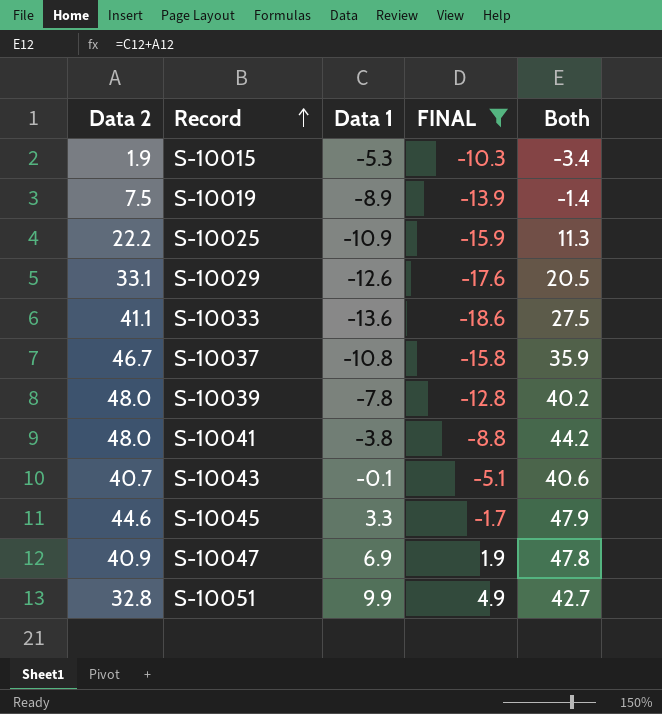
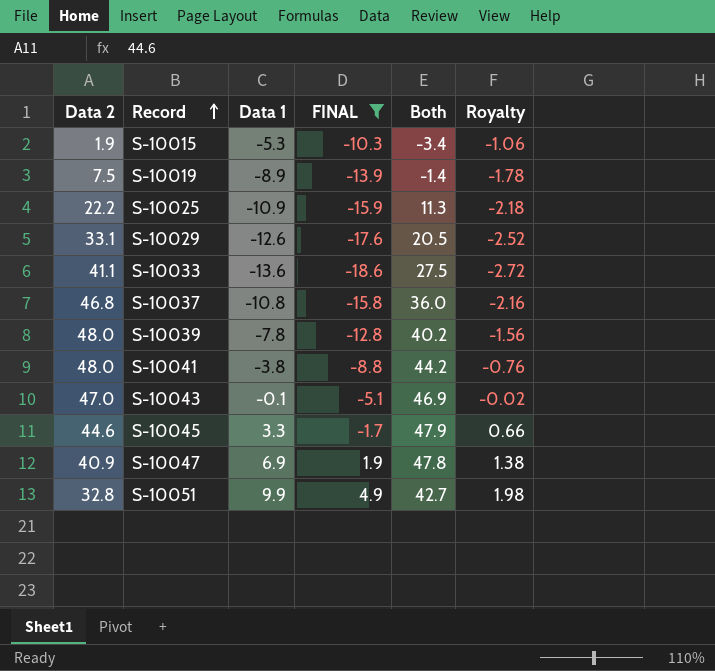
column Royalty | formula: none -> [Data 1] * 0.2
S-10037 | Data 2: 46.7 -> 46.8
S-10037 | Both: 35.9 -> 36.0
S-10043 | Data 2: 40.7 -> 47.0
S-10043 | Both: 40.6 -> 46.9

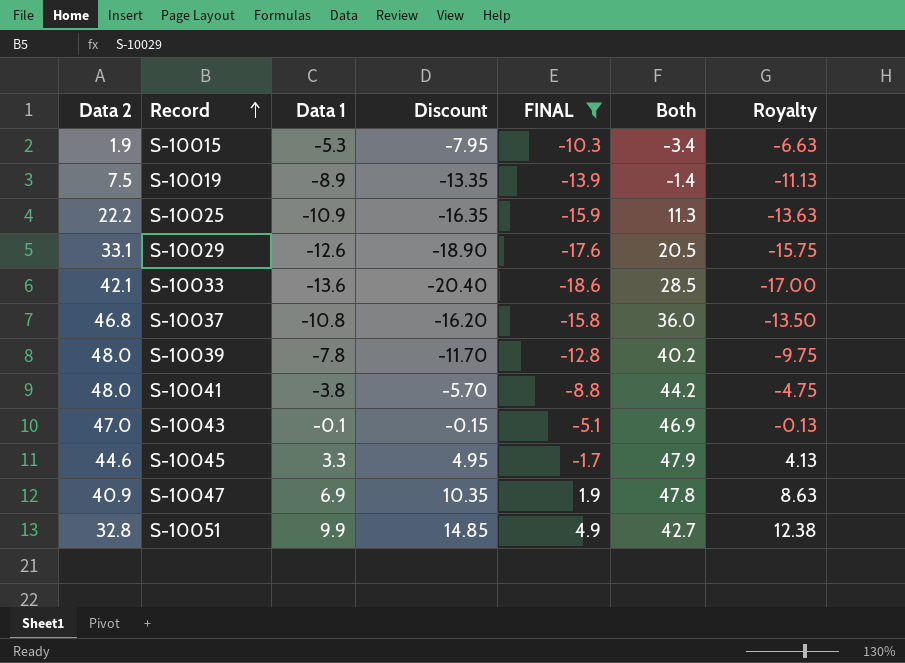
column Discount | formula: none -> [Data 1] * 1.5
column Royalty | formula: [Data 1] * 0.2 -> [Data 1] * 1.25
S-10033 | Data 2: 41.1 -> 42.1
S-10033 | Both: 27.5 -> 28.5

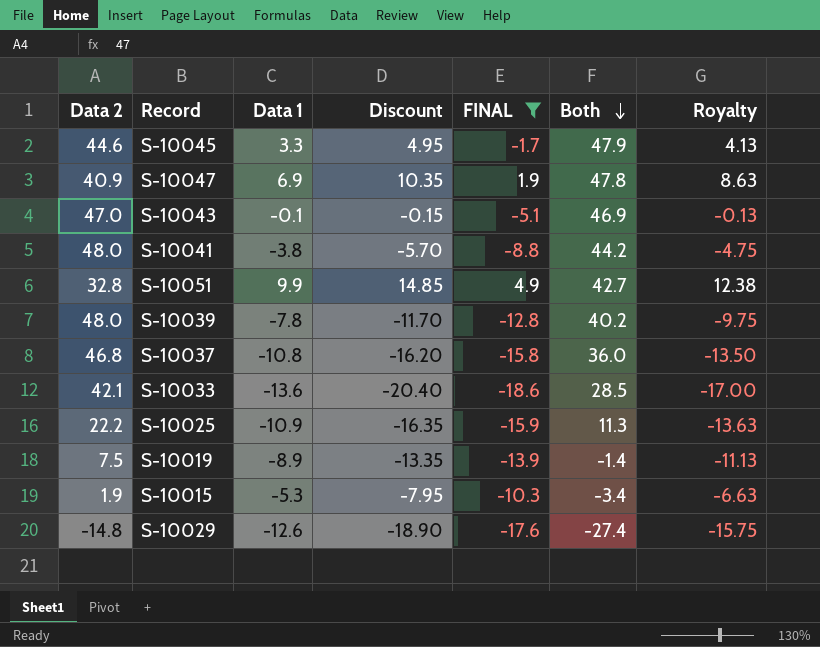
row order: Record ascending -> Both descending
S-10029 | Data 2: 33.1 -> -14.8
S-10029 | Both: 20.5 -> -27.4

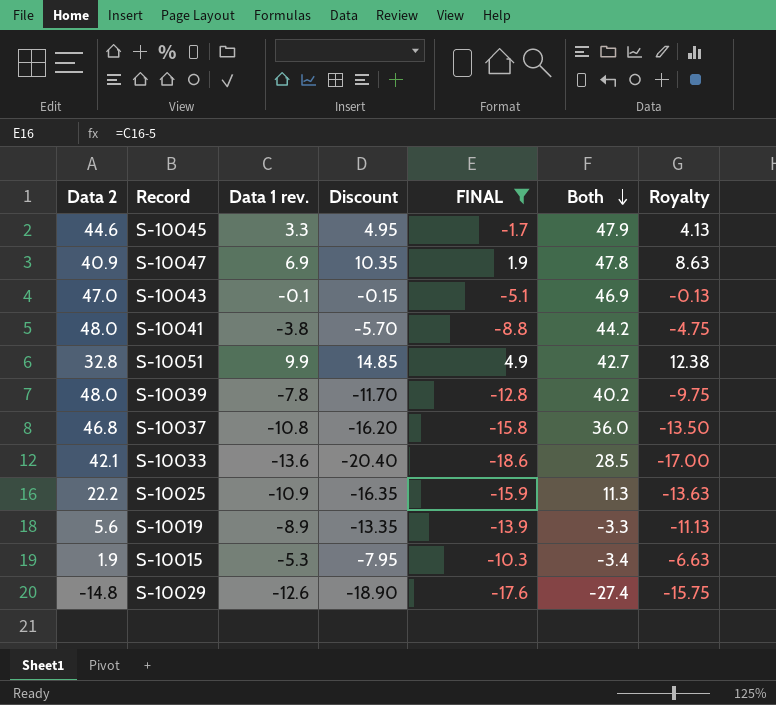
column name: Data 1 -> Data 1 rev.
S-10019 | Data 2: 7.5 -> 5.6
S-10019 | Both: -1.4 -> -3.3

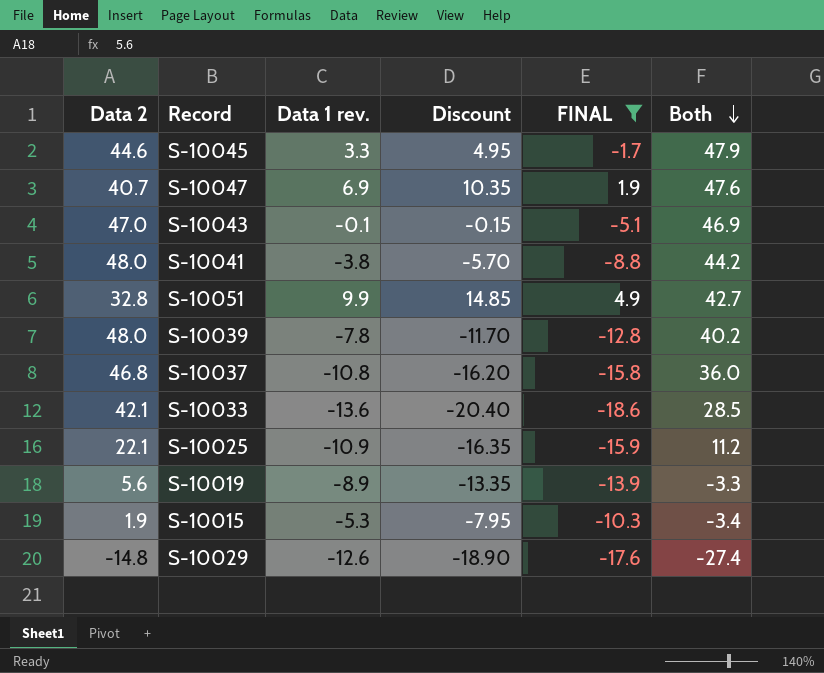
column Royalty | formula: [Data 1 rev.] * 1.25 -> none
S-10047 | Data 2: 40.9 -> 40.7
S-10047 | Both: 47.8 -> 47.6
S-10025 | Data 2: 22.2 -> 22.1
S-10025 | Both: 11.3 -> 11.2

